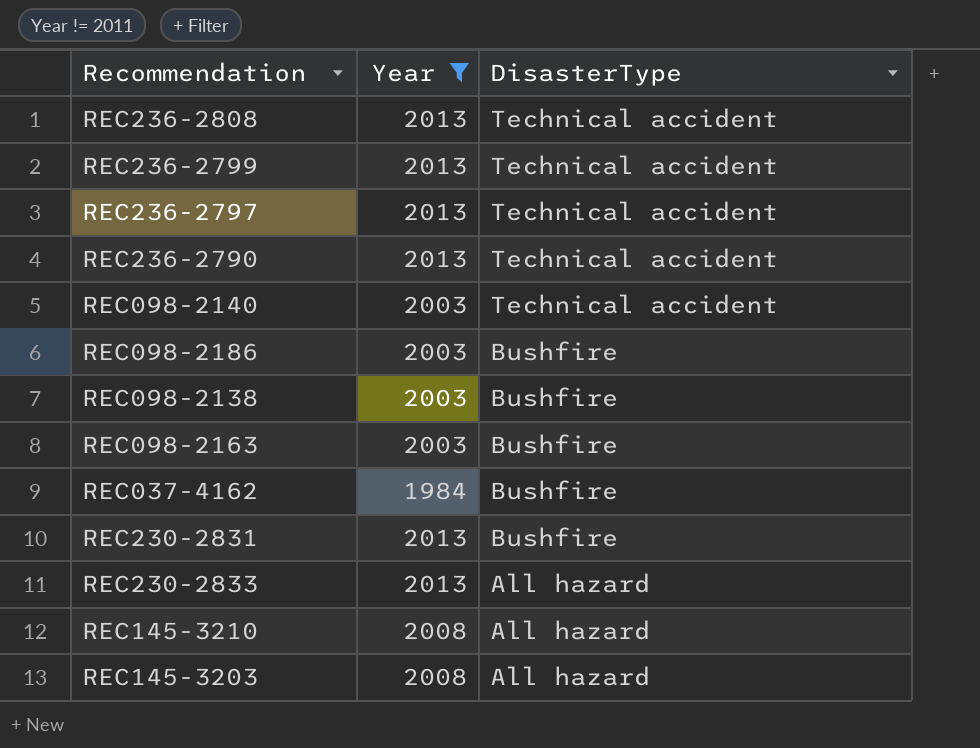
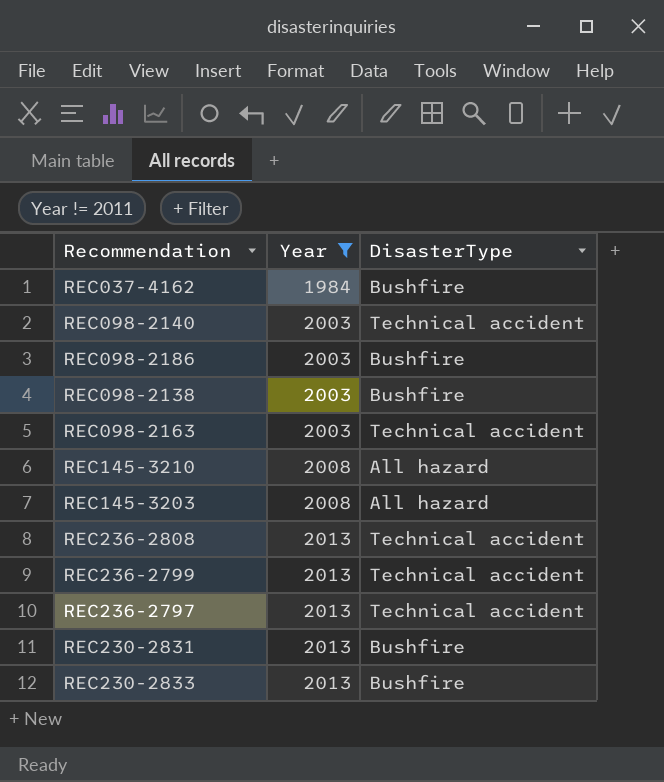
row order: DisasterType descending -> Year ascending
row REC236-2790: 2013 | Technical accident -> none
REC098-2163 | DisasterType: Bushfire -> Technical accident
REC230-2833 | DisasterType: All hazard -> Bushfire

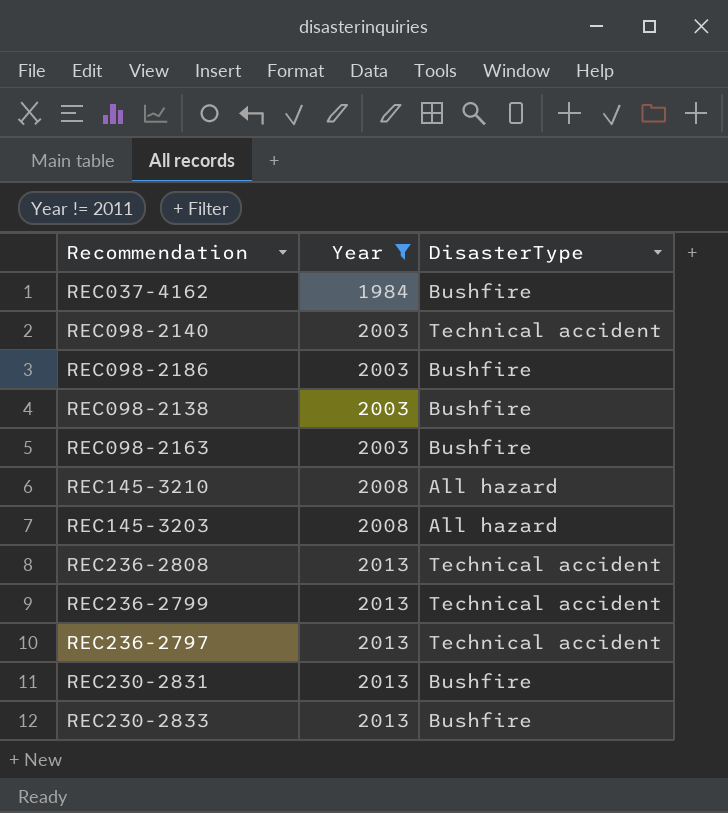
REC098-2163 | DisasterType: Technical accident -> Bushfire

